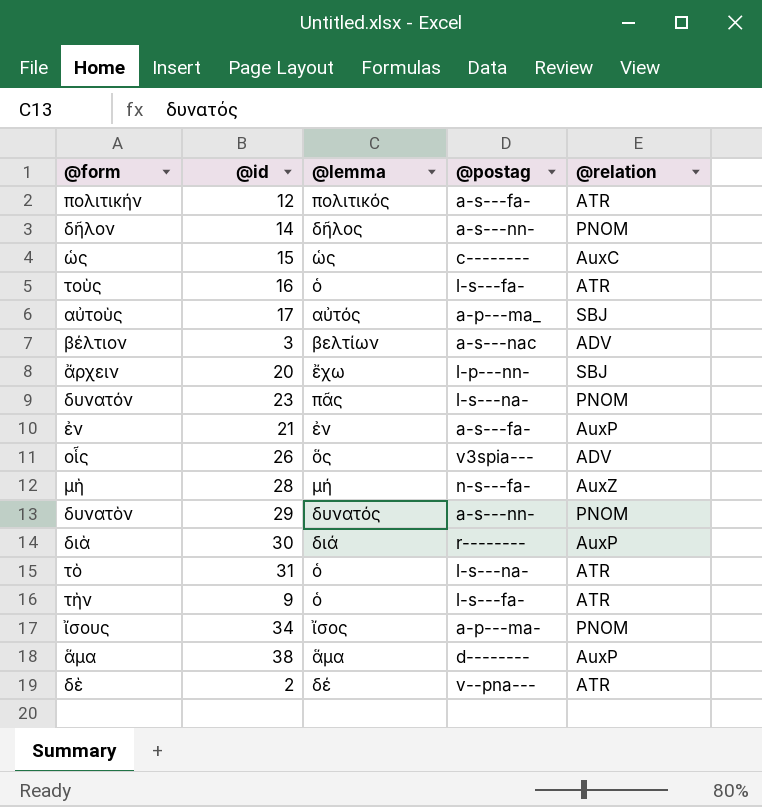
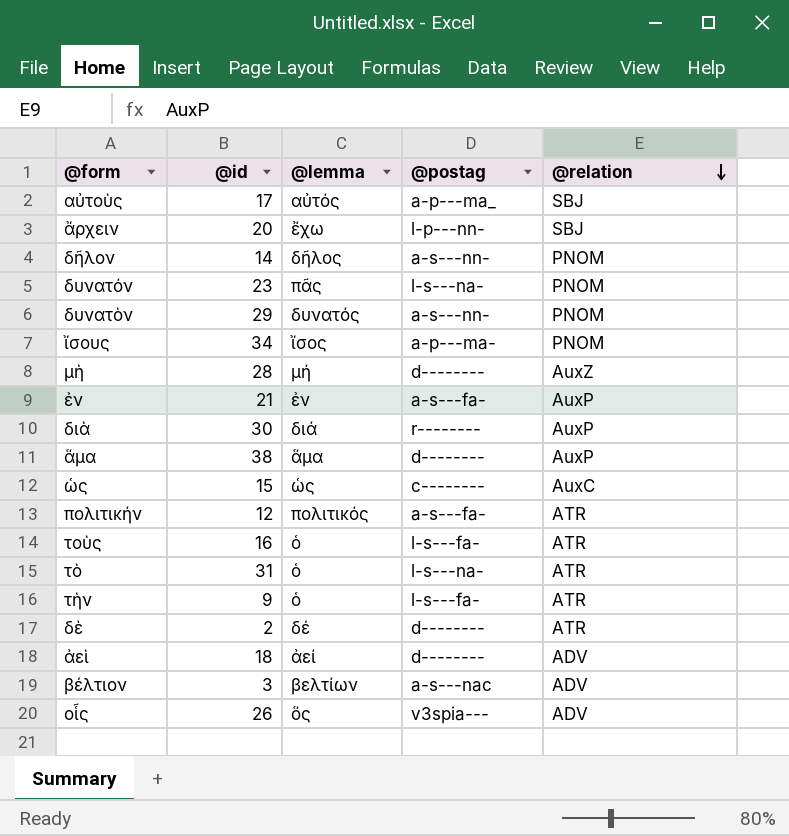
row order: none -> @relation descending
μὴ | @postag: n-s---fa- -> d--------
δὲ | @postag: v--pna--- -> d--------
row ἀεὶ: none -> 18 | ἀεί | d-------- | ADV

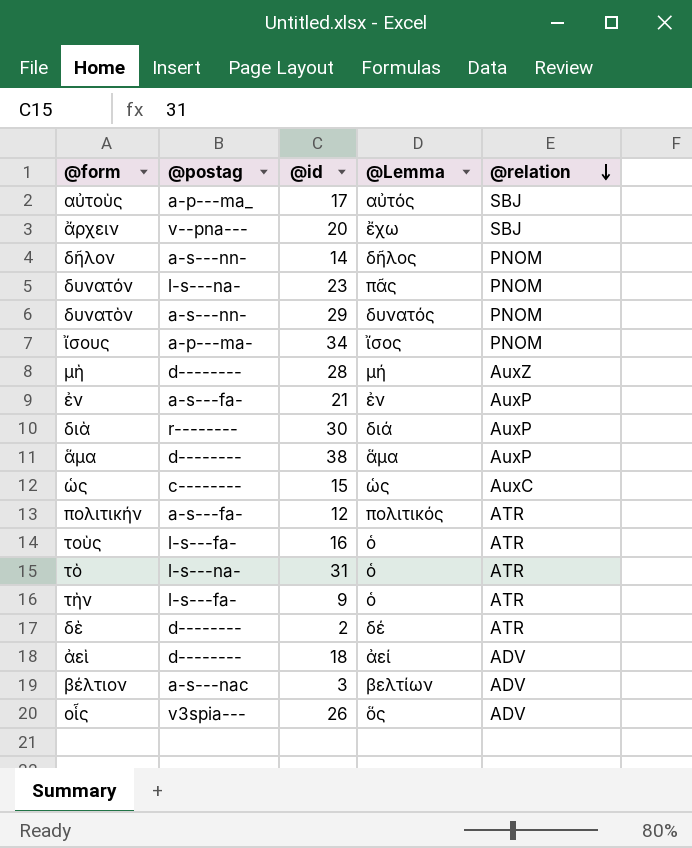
column @postag | position: 4 -> 2
column name: @lemma -> @Lemma
ἄρχειν | @postag: l-p---nn- -> v--pna---

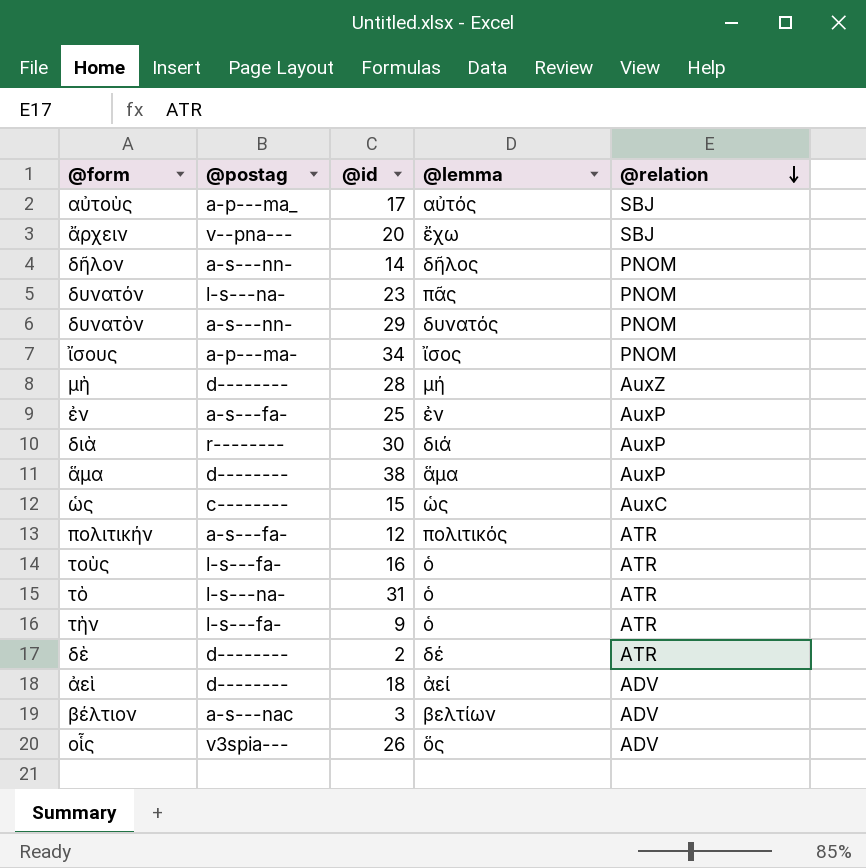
column name: @Lemma -> @lemma
ἐν | @id: 21 -> 25

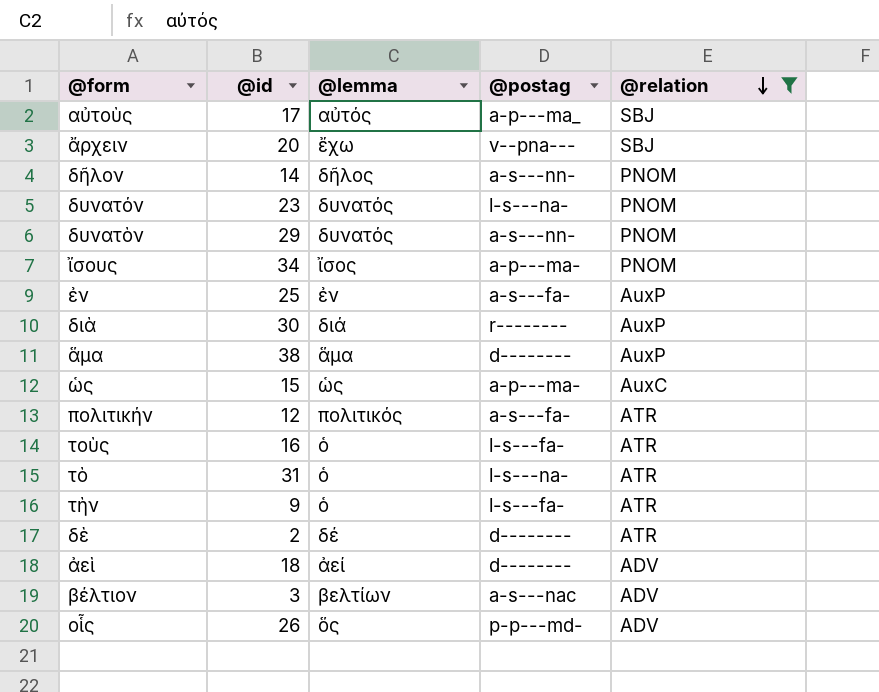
filter: none -> @relation != AuxZ
column @postag | position: 2 -> 4
δυνατόν | @lemma: πᾶς -> δυνατός
ὡς | @postag: c-------- -> a-p---ma-
οἷς | @postag: v3spia--- -> p-p---md-

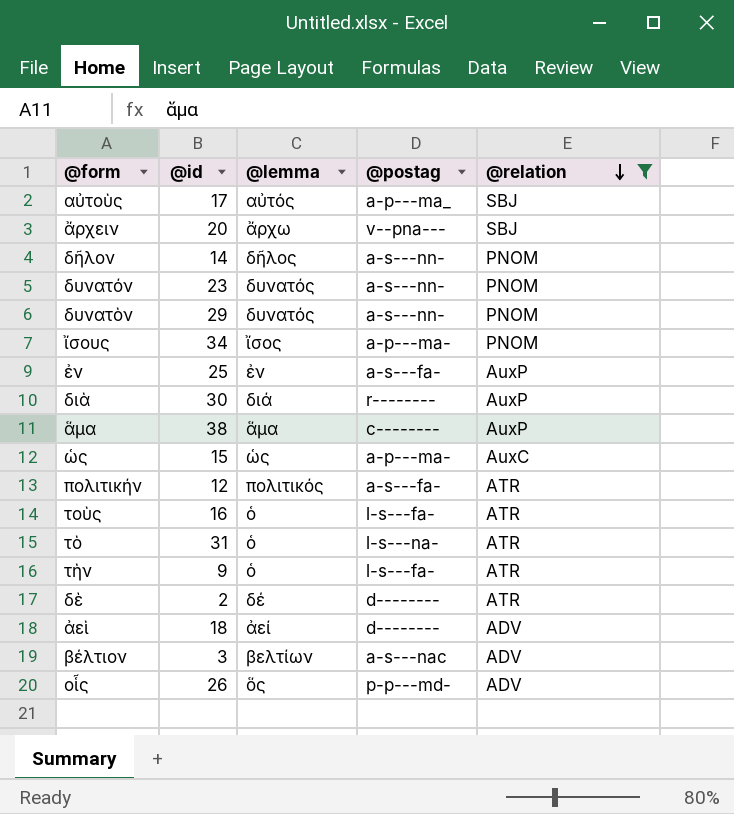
ἄρχειν | @lemma: ἔχω -> ἄρχω
δυνατόν | @postag: l-s---na- -> a-s---nn-
ἅμα | @postag: d-------- -> c--------

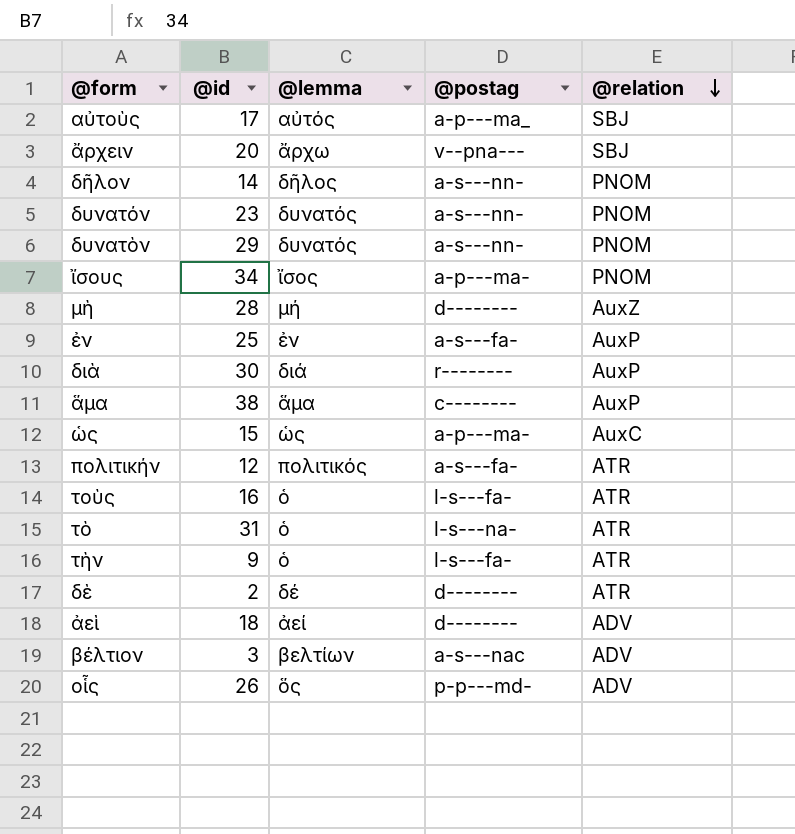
filter: @relation != AuxZ -> none

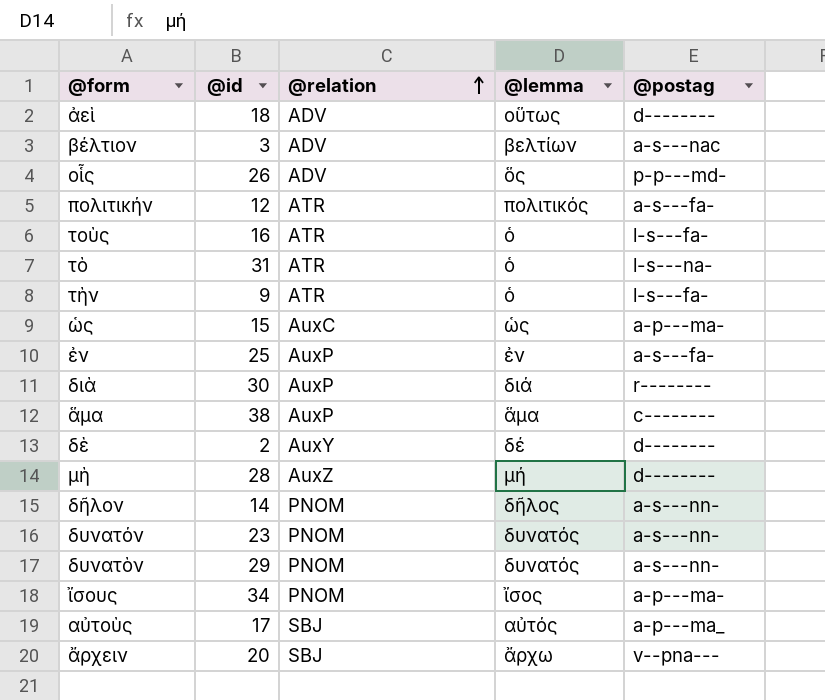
row order: @relation descending -> @relation ascending
column @relation | position: 5 -> 3
ἀεὶ | @lemma: ἀεί -> οὕτως
δὲ | @relation: ATR -> AuxY

